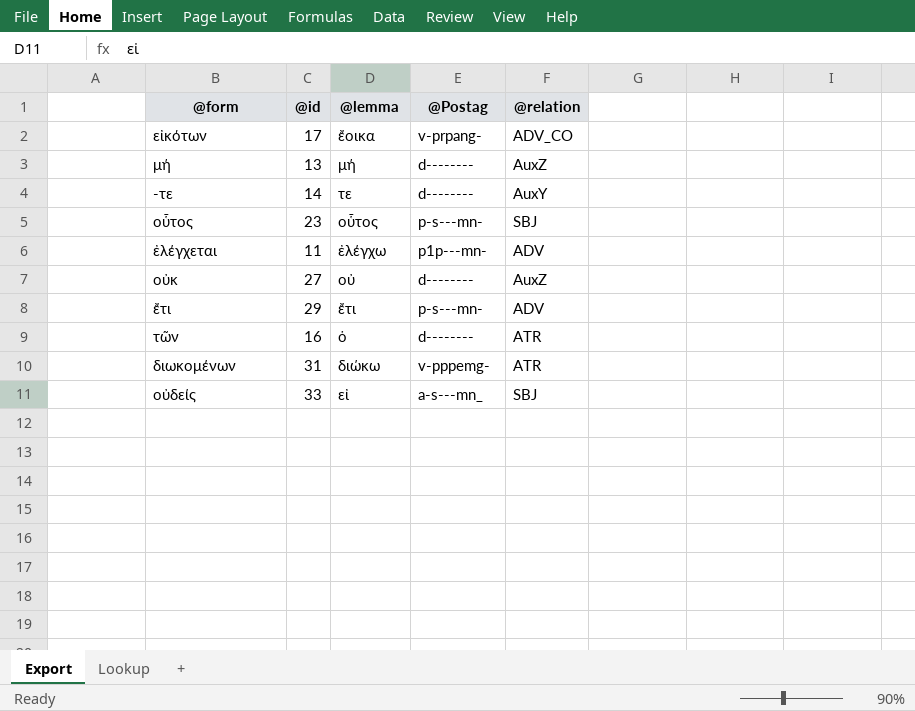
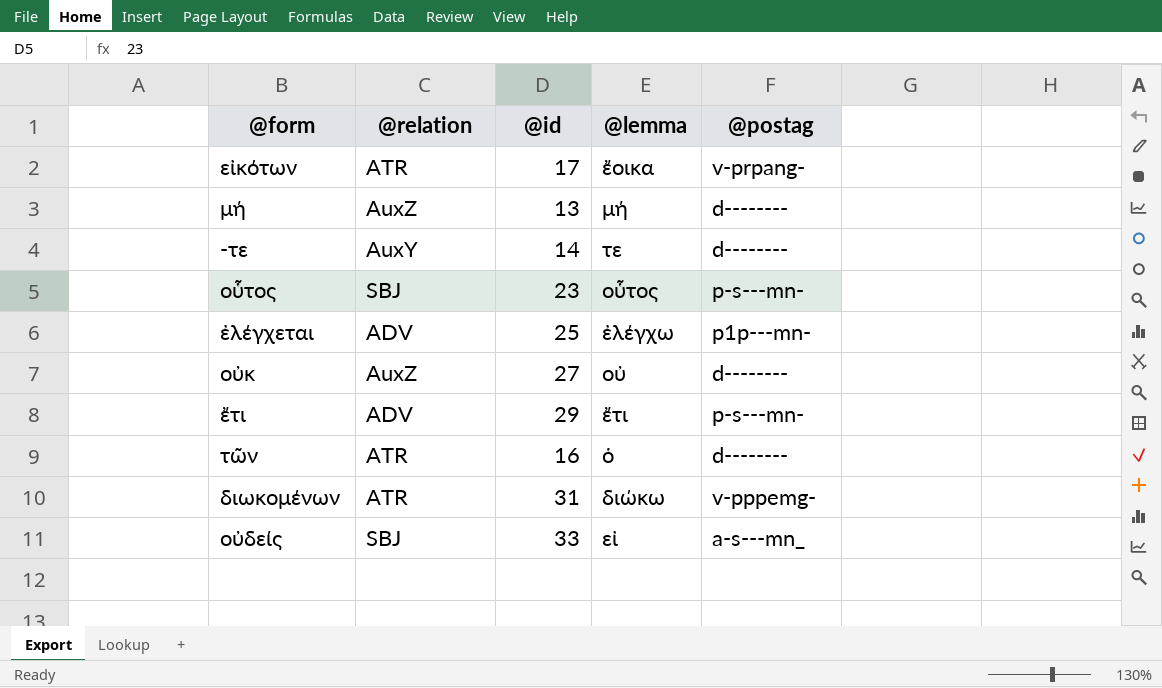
column @relation | position: 5 -> 2
column name: @Postag -> @postag
εἰκότων | @relation: ADV_CO -> ATR
ἐλέγχεται | @id: 11 -> 25

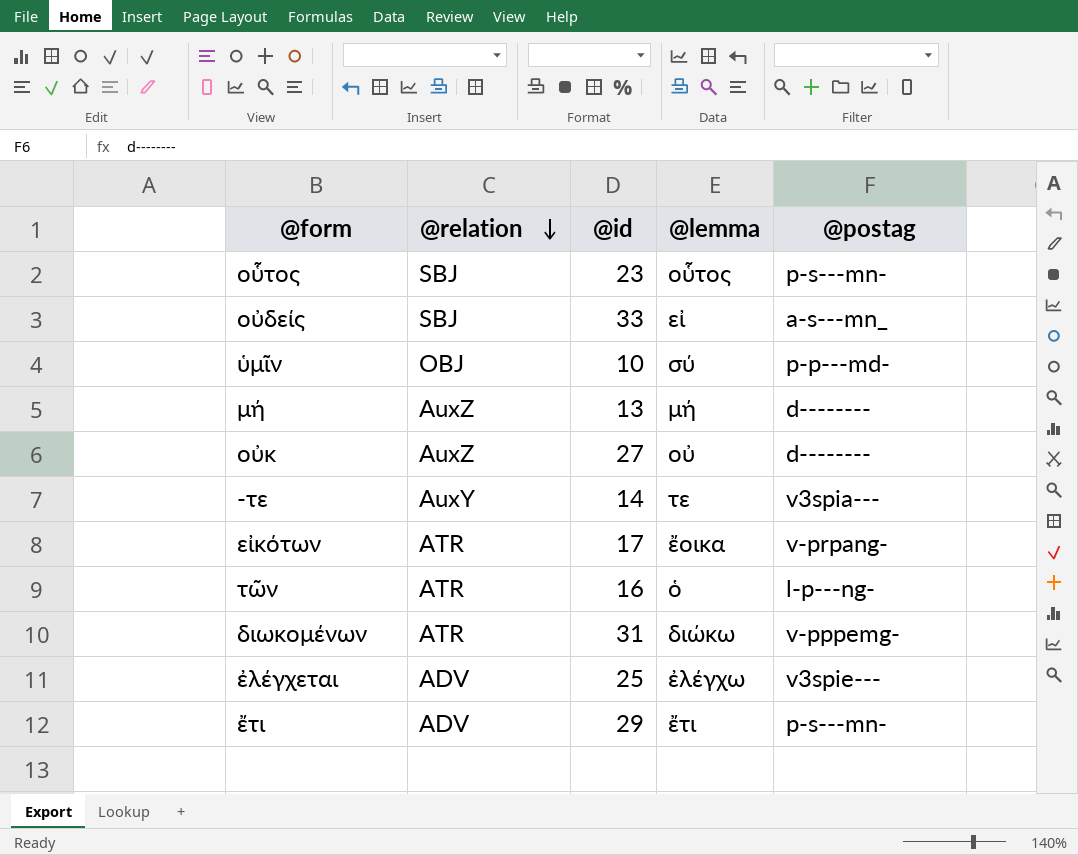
row order: none -> @relation descending
row ὑμῖν: none -> OBJ | 10 | σύ | p-p---md-
-τε | @postag: d-------- -> v3spia---
τῶν | @postag: d-------- -> l-p---ng-
ἐλέγχεται | @postag: p1p---mn- -> v3spie---

